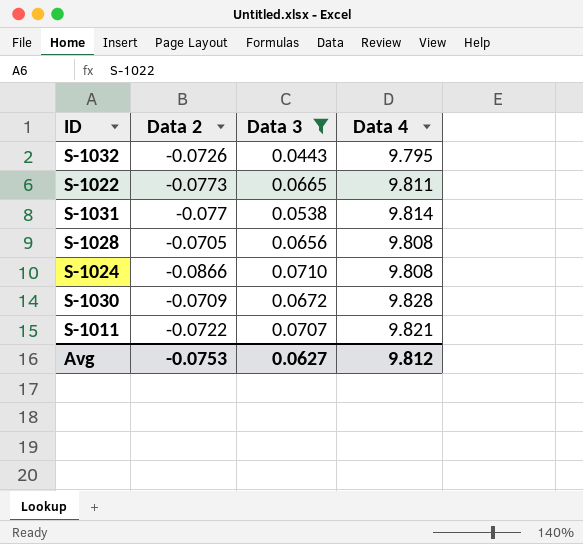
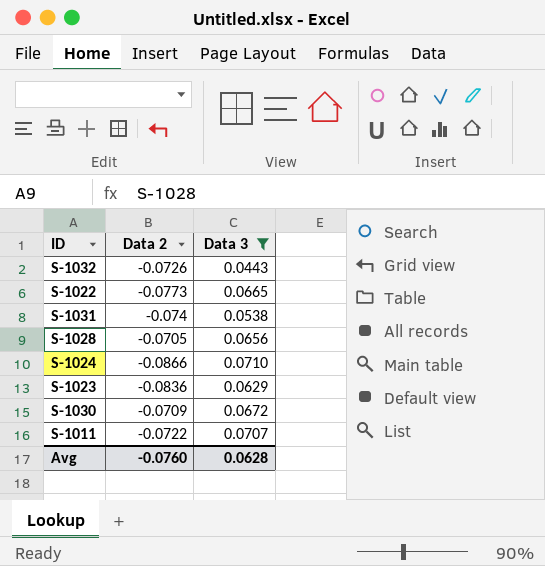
column Data 4 | position: 4 -> none
S-1031 | Data 2: -0.077 -> -0.074
row S-1023: none -> -0.0836 | 0.0629
Avg | Data 2: -0.0753 -> -0.0760
Avg | Data 3: 0.0627 -> 0.0628

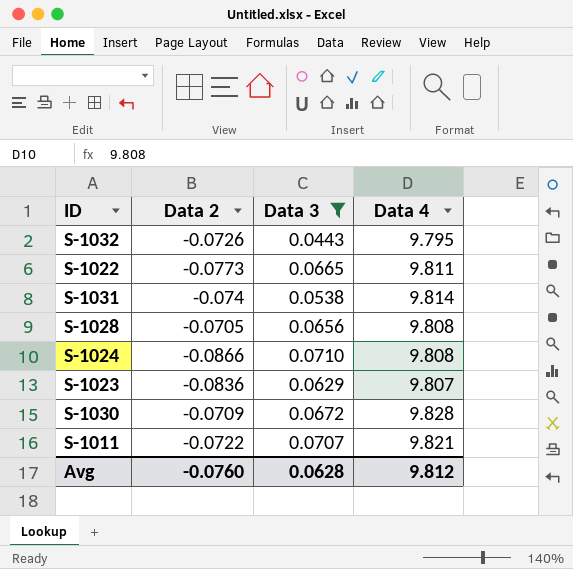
column Data 4 | position: none -> 4

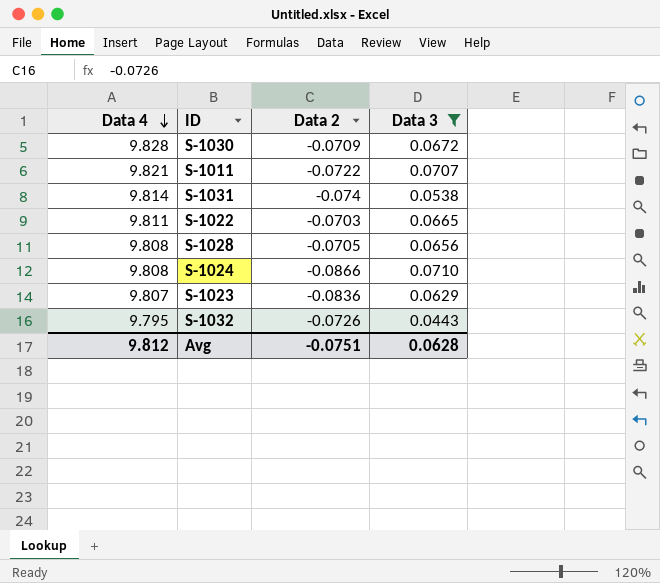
row order: none -> Data 4 descending
column Data 4 | position: 4 -> 1
S-1022 | Data 2: -0.0773 -> -0.0703
Avg | Data 2: -0.0760 -> -0.0751

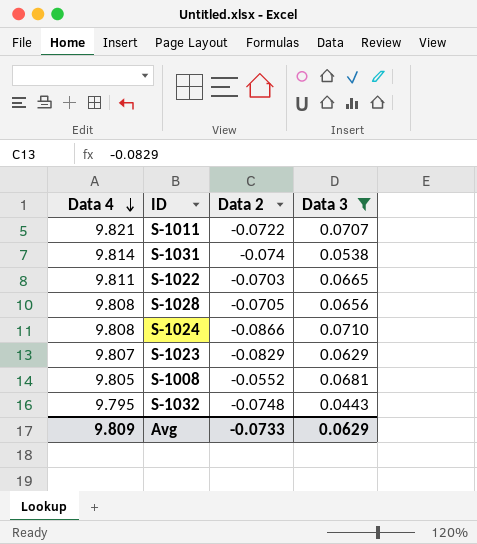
row S-1030: 9.828 | -0.0709 | 0.0672 -> none
S-1023 | Data 2: -0.0836 -> -0.0829
row S-1008: none -> 9.805 | -0.0552 | 0.0681
S-1032 | Data 2: -0.0726 -> -0.0748
Avg | Data 4: 9.812 -> 9.809
Avg | Data 2: -0.0751 -> -0.0733
Avg | Data 3: 0.0628 -> 0.0629

